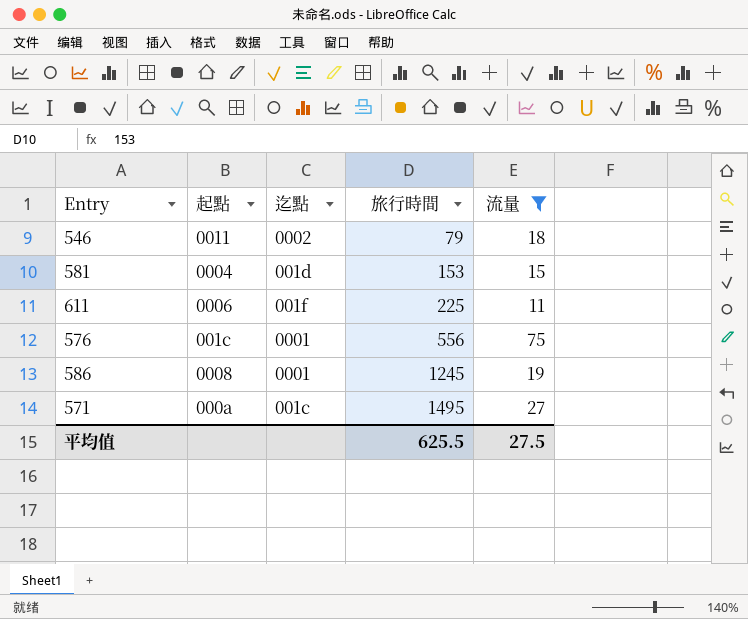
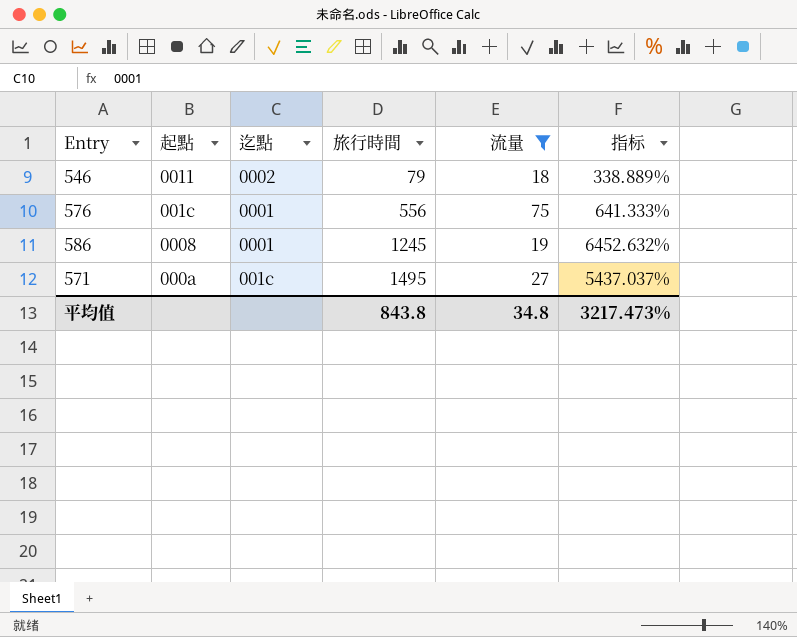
column 指标 | formula: none -> ([旅行時間] - [流量]) / [流量]
row 581: 0004 | 001d | 153 | 15 -> none
row 611: 0006 | 001f | 225 | 11 -> none
平均值 | 旅行時間: 625.5 -> 843.8
平均值 | 流量: 27.5 -> 34.8

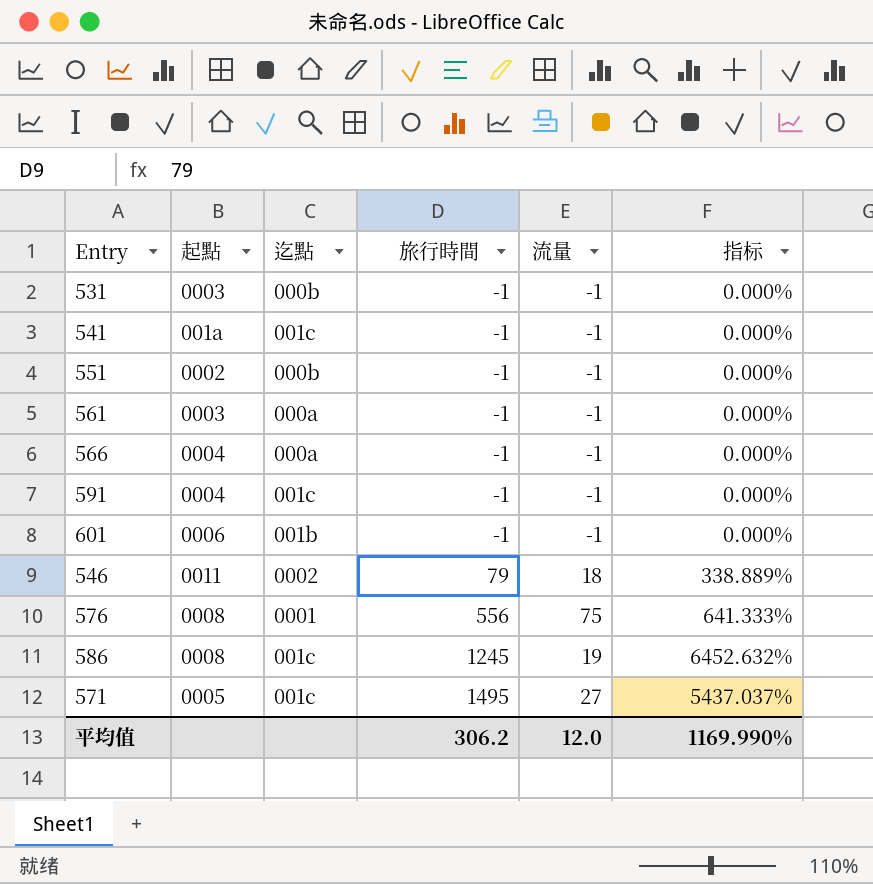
filter: 流量 != -1 -> none
576 | 起點: 001c -> 0008
586 | 迄點: 0001 -> 001c
571 | 起點: 000a -> 0005
平均值 | 旅行時間: 843.8 -> 306.2
平均值 | 流量: 34.8 -> 12.0
平均值 | 指标: 3217.473% -> 1169.990%

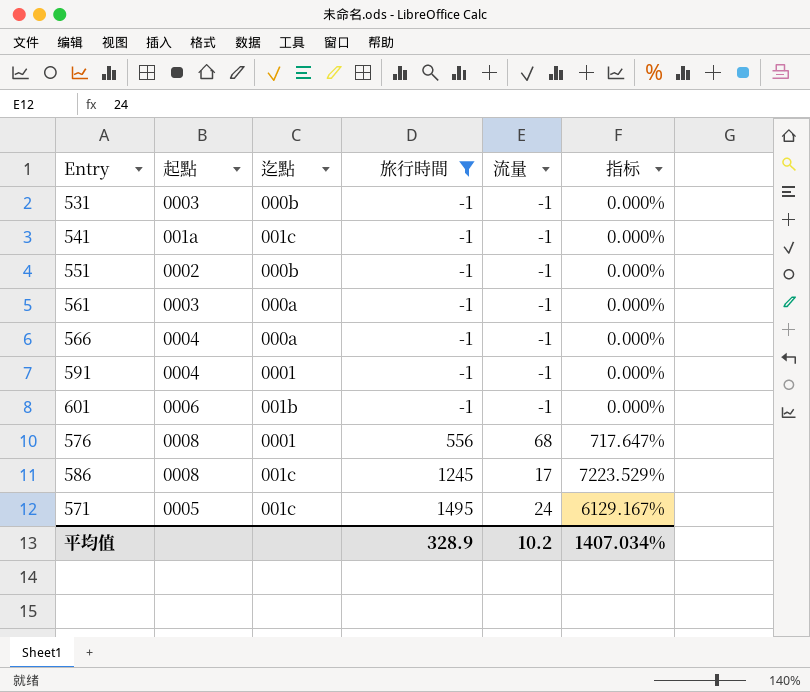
filter: none -> 旅行時間 != 79
591 | 迄點: 001c -> 0001
576 | 流量: 75 -> 68
576 | 指标: 641.333% -> 717.647%
586 | 流量: 19 -> 17
586 | 指标: 6452.632% -> 7223.529%
571 | 流量: 27 -> 24
571 | 指标: 5437.037% -> 6129.167%
平均值 | 旅行時間: 306.2 -> 328.9
平均值 | 流量: 12.0 -> 10.2
平均值 | 指标: 1169.990% -> 1407.034%

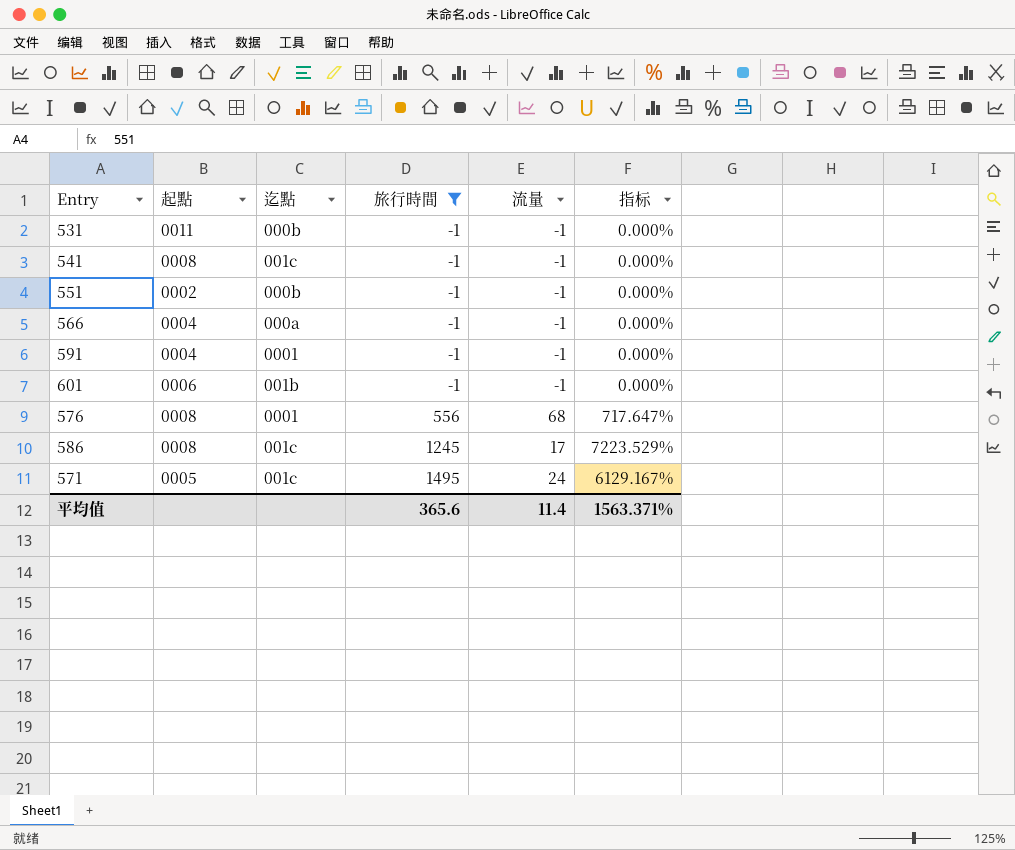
row 561: 0003 | 000a | -1 | -1 | 0.000% -> none
531 | 起點: 0003 -> 0011
541 | 起點: 001a -> 0008
平均值 | 旅行時間: 328.9 -> 365.6
平均值 | 流量: 10.2 -> 11.4
平均值 | 指标: 1407.034% -> 1563.371%

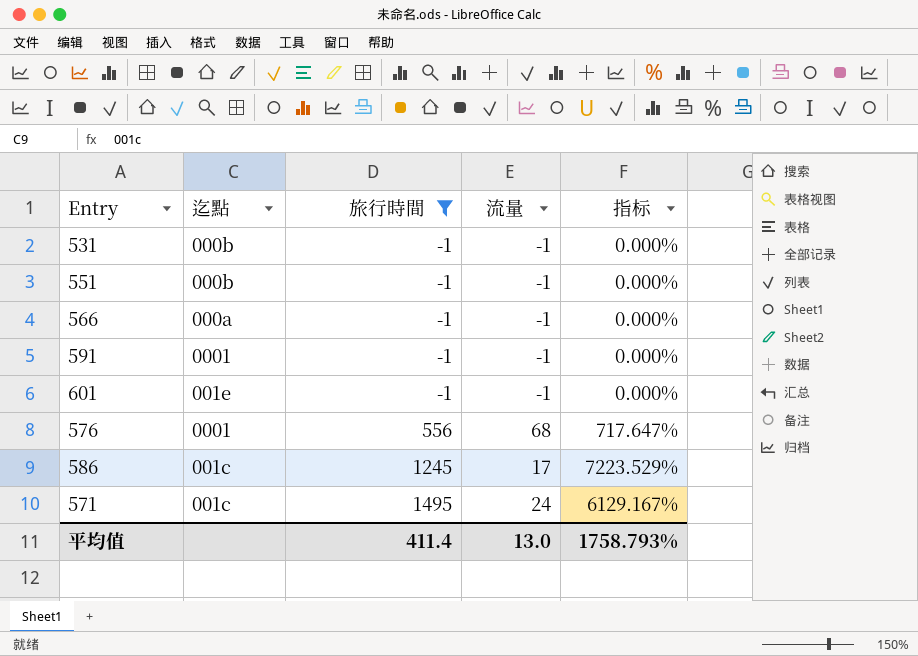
column 起點 | position: 2 -> none
row 541: 0008 | 001c | -1 | -1 | 0.000% -> none
601 | 迄點: 001b -> 001e
平均值 | 旅行時間: 365.6 -> 411.4
平均值 | 流量: 11.4 -> 13.0
平均值 | 指标: 1563.371% -> 1758.793%

